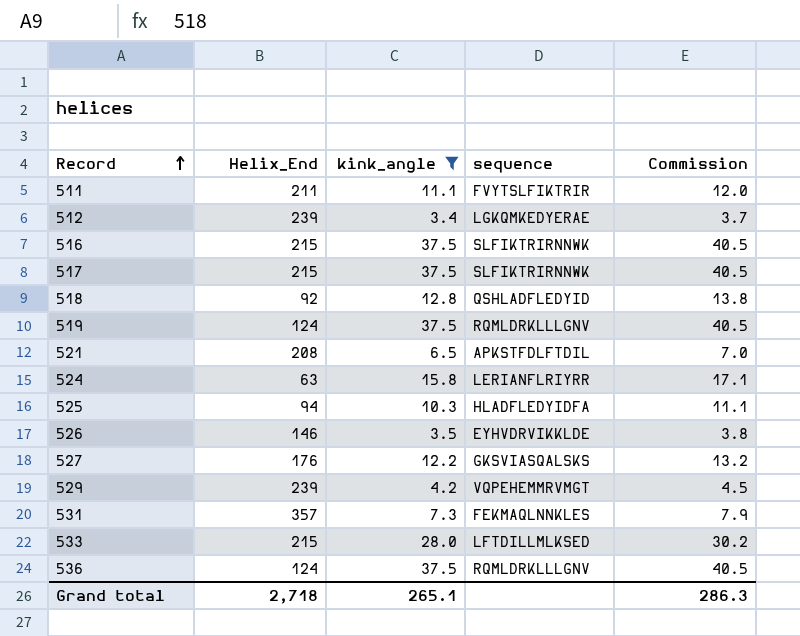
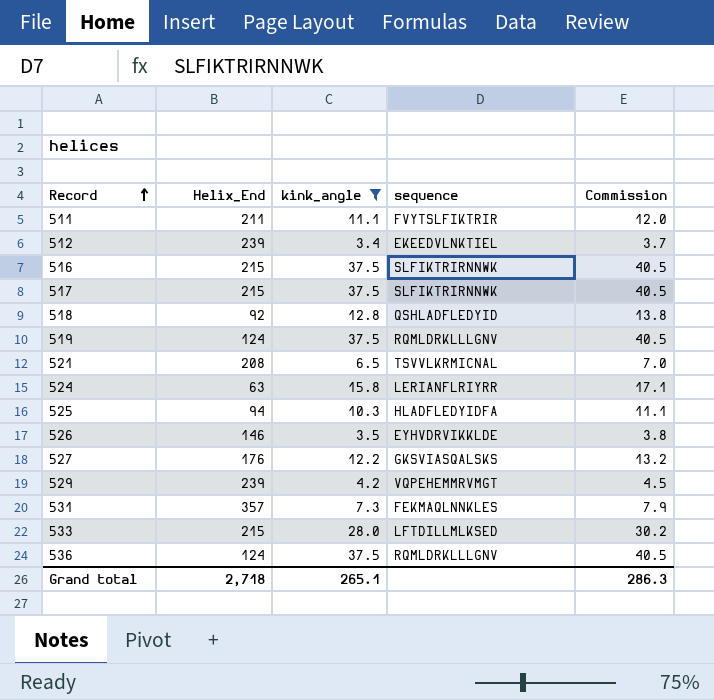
512 | sequence: LGKQMKEDYERAE -> EKEEDVLNKTIEL
521 | sequence: APKSTFDLFTDIL -> TSVVLKRMICNAL

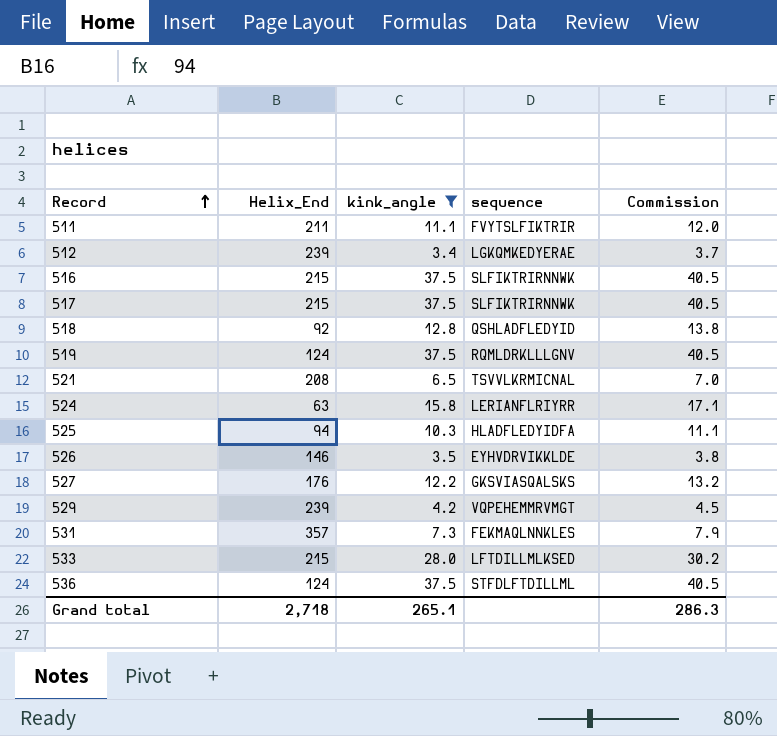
512 | sequence: EKEEDVLNKTIEL -> LGKQMKEDYERAE
536 | sequence: RQMLDRKLLLGNV -> STFDLFTDILLML

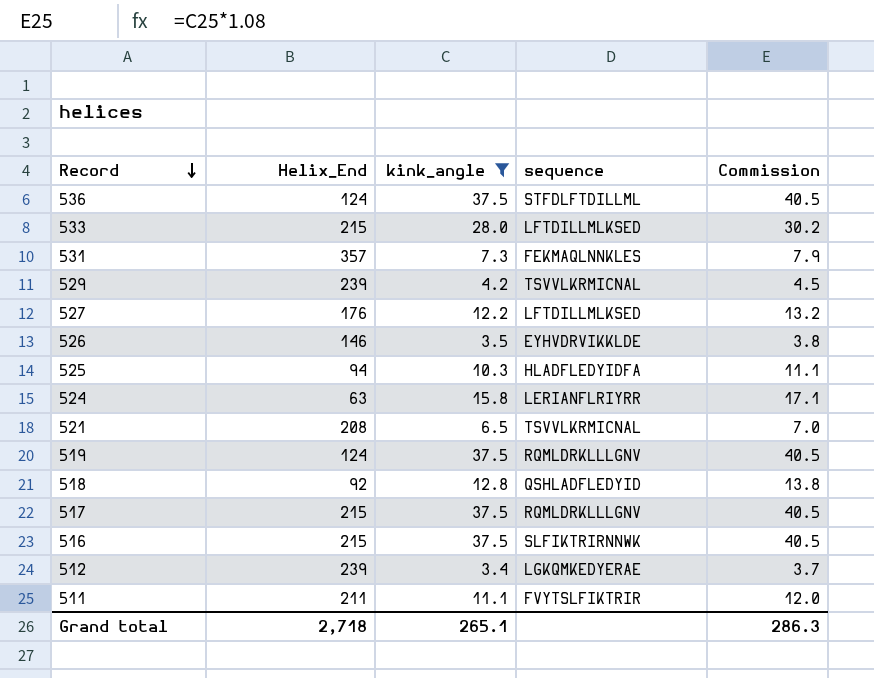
row order: Record ascending -> Record descending
529 | sequence: VQPEHEMMRVMGT -> TSVVLKRMICNAL
527 | sequence: GKSVIASQALSKS -> LFTDILLMLKSED
517 | sequence: SLFIKTRIRNNWK -> RQMLDRKLLLGNV

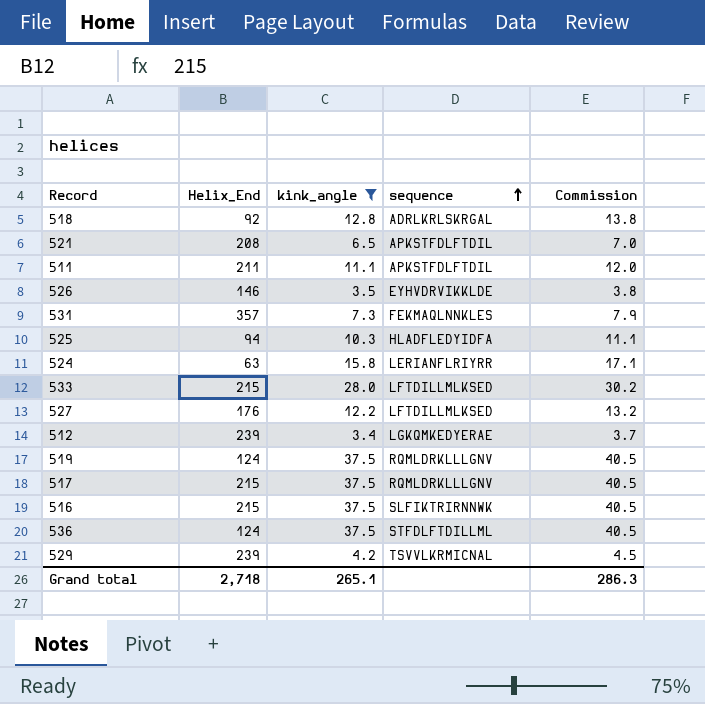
row order: Record descending -> sequence ascending
518 | sequence: QSHLADFLEDYID -> ADRLKRLSKRGAL
521 | sequence: TSVVLKRMICNAL -> APKSTFDLFTDIL
511 | sequence: FVYTSLFIKTRIR -> APKSTFDLFTDIL

